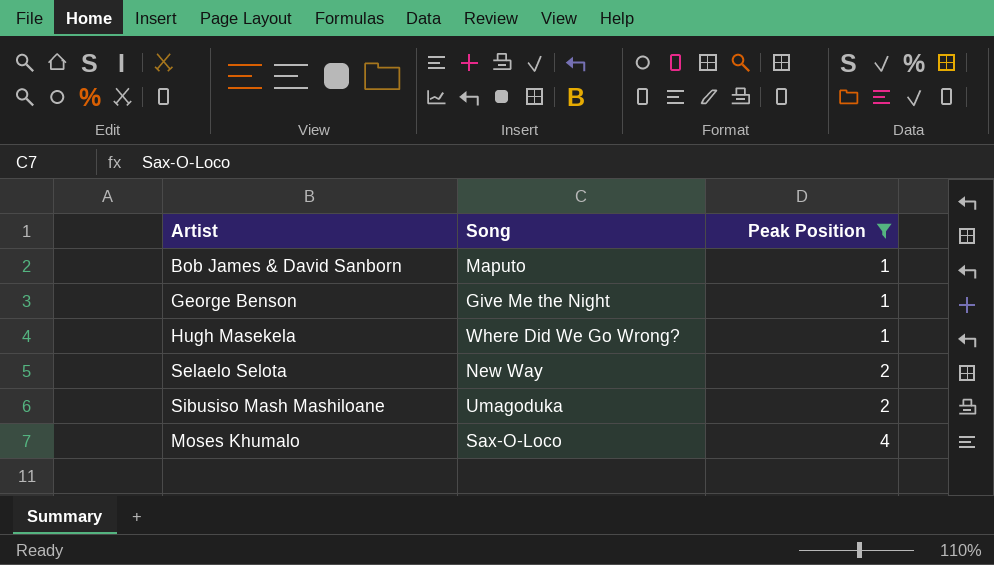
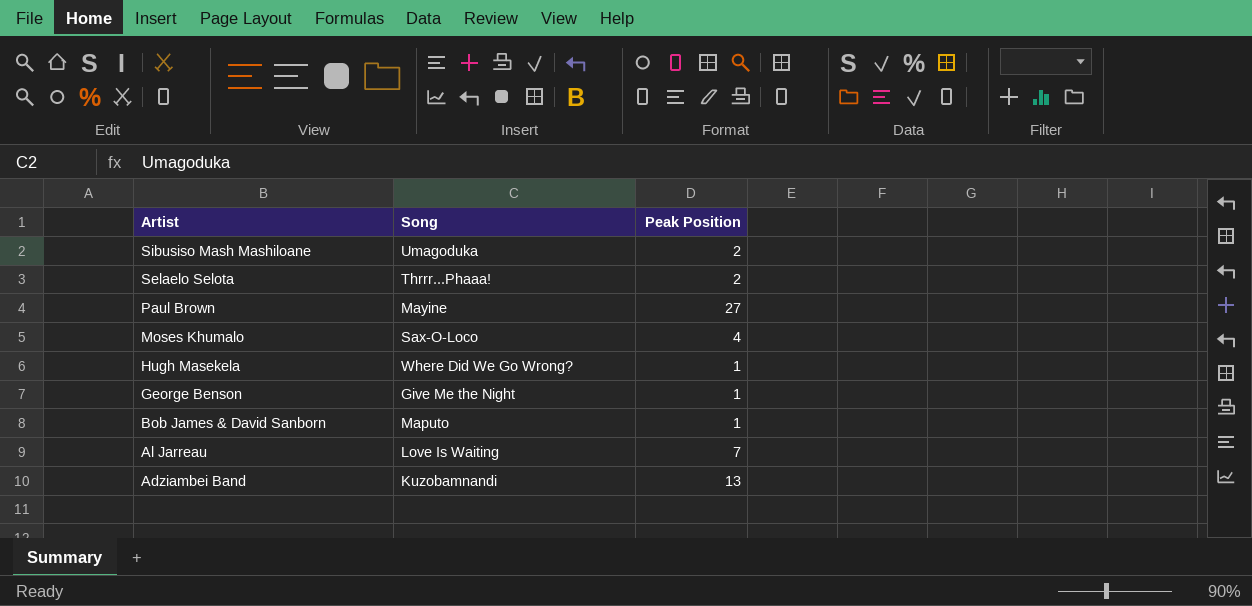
filter: Peak Position <= 4 -> none
row order: Peak Position ascending -> Artist descending
Selaelo Selota | Song: New Way -> Thrrr...Phaaa!

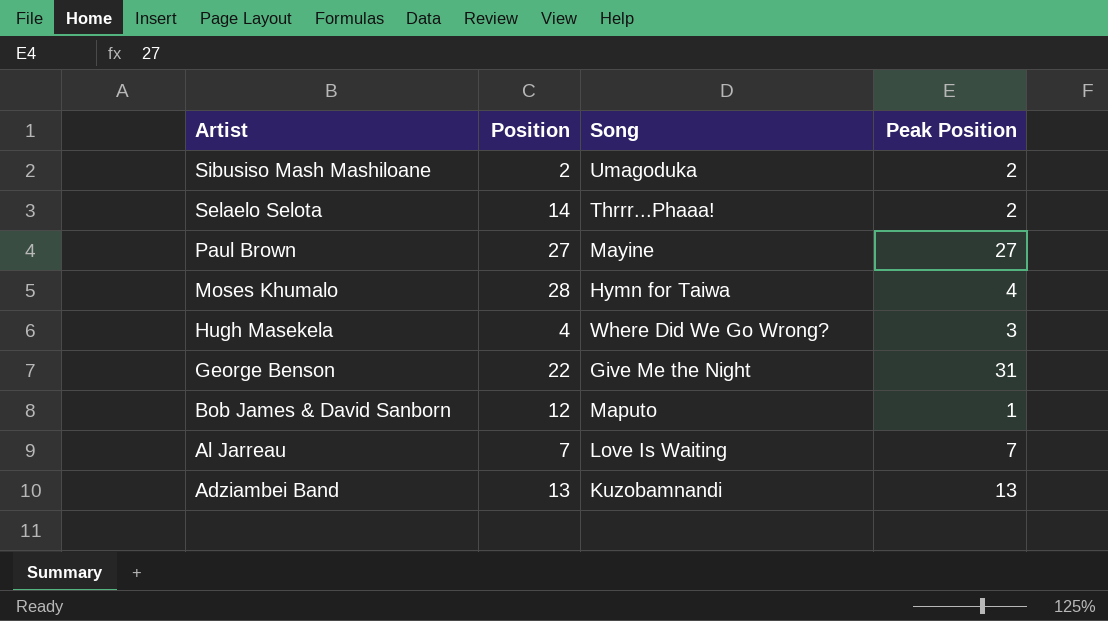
column Position | position: none -> 2
Moses Khumalo | Song: Sax-O-Loco -> Hymn for Taiwa
Hugh Masekela | Peak Position: 1 -> 3
George Benson | Peak Position: 1 -> 31

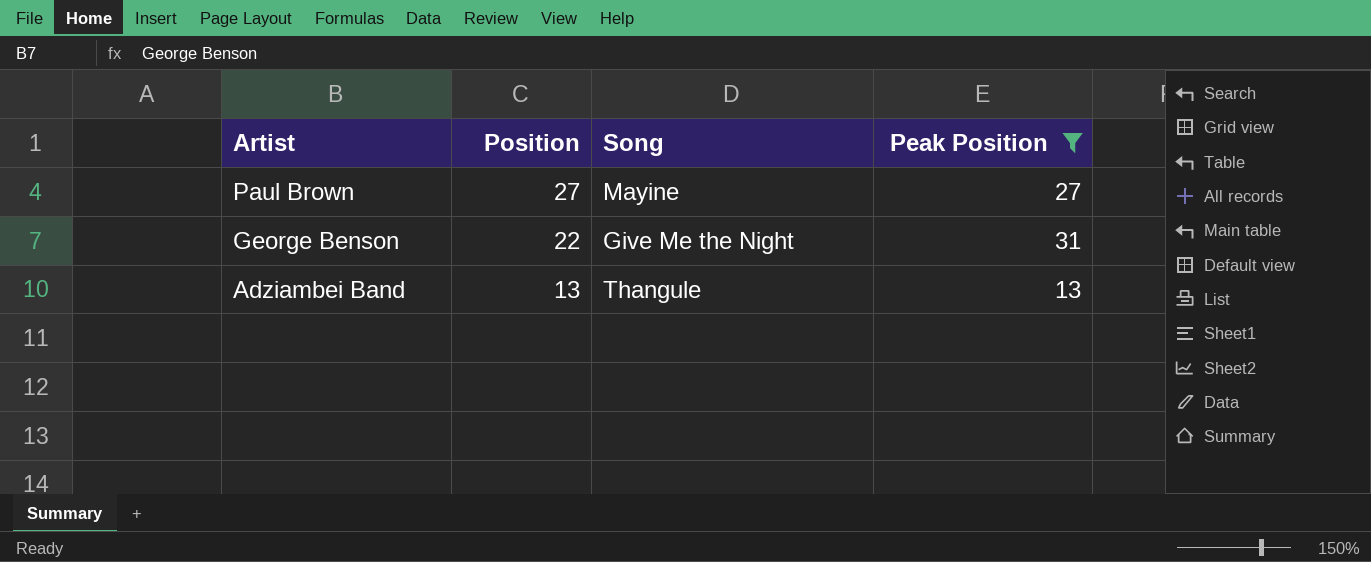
filter: none -> Peak Position >= 13
Adziambei Band | Song: Kuzobamnandi -> Thangule

